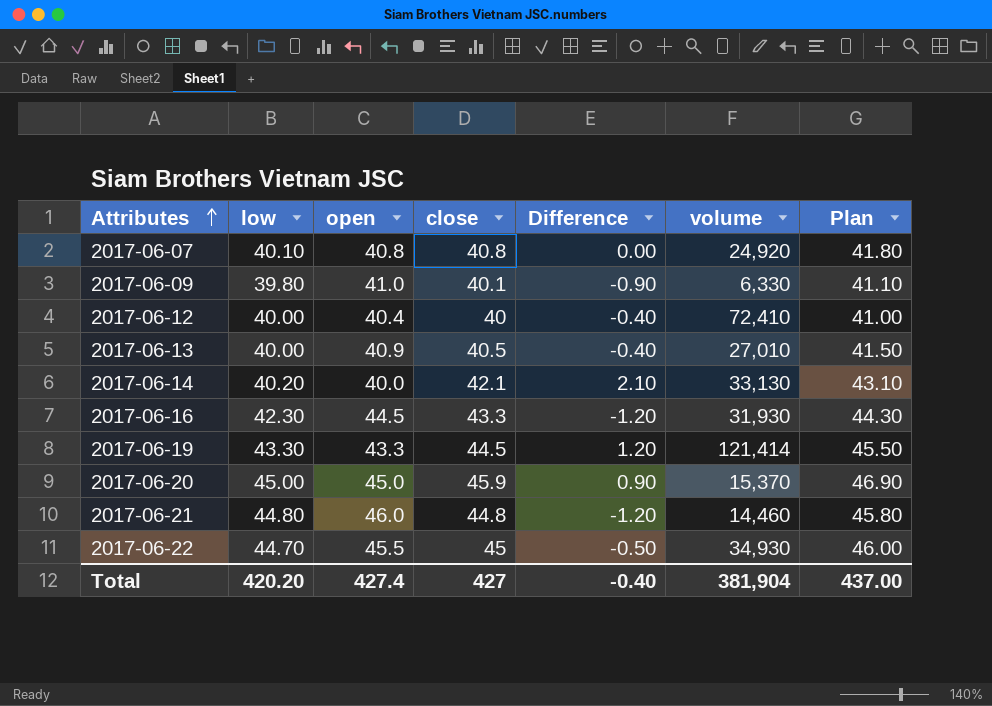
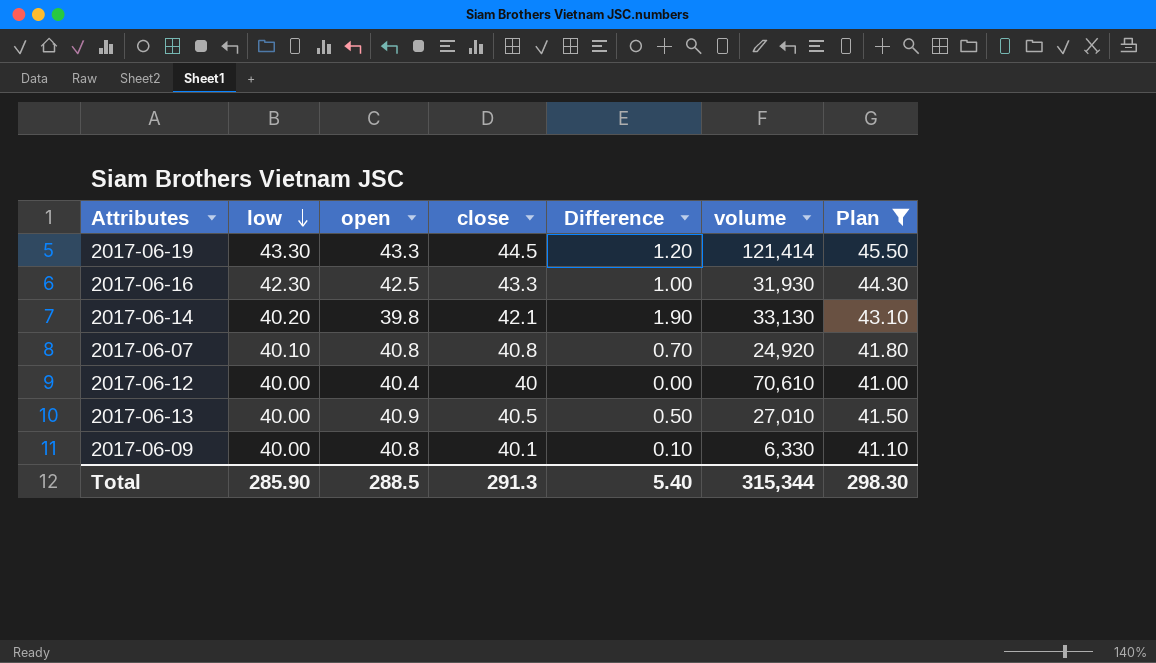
filter: none -> Plan <= 45.50
row order: Attributes ascending -> low descending
column Difference | formula: [close] - [open] -> [close] - [low]
2017-06-16 | open: 44.5 -> 42.5
2017-06-14 | open: 40.0 -> 39.8
2017-06-12 | volume: 72,410 -> 70,610
2017-06-09 | low: 39.80 -> 40.00
2017-06-09 | open: 41.0 -> 40.8
Total | low: 420.20 -> 285.90
Total | open: 427.4 -> 288.5
Total | close: 427 -> 291.3
Total | Difference: -0.40 -> 5.40
Total | volume: 381,904 -> 315,344
Total | Plan: 437.00 -> 298.30

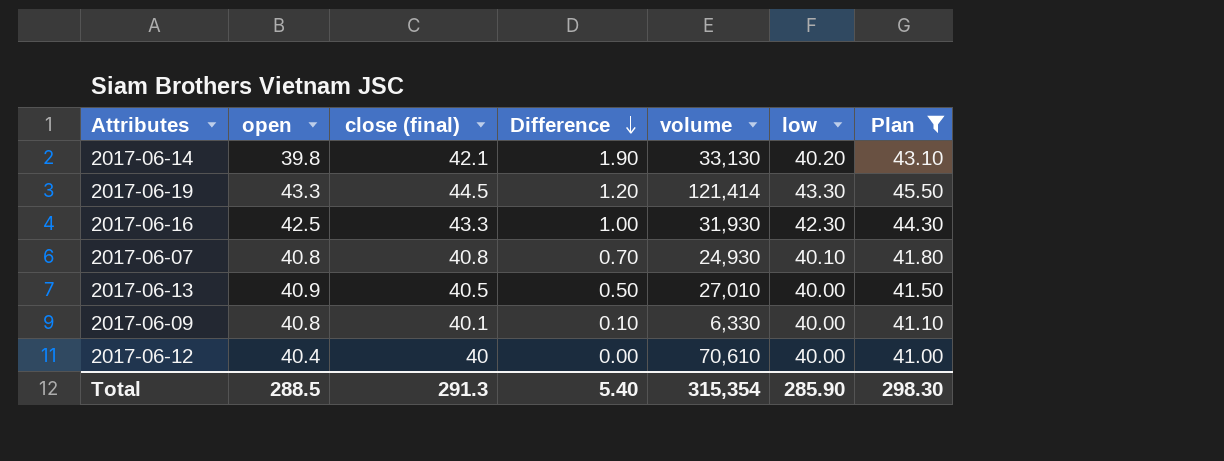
row order: low descending -> Difference descending
column name: close -> close (final)
column low | position: 2 -> 6
2017-06-07 | volume: 24,920 -> 24,930
Total | volume: 315,344 -> 315,354

